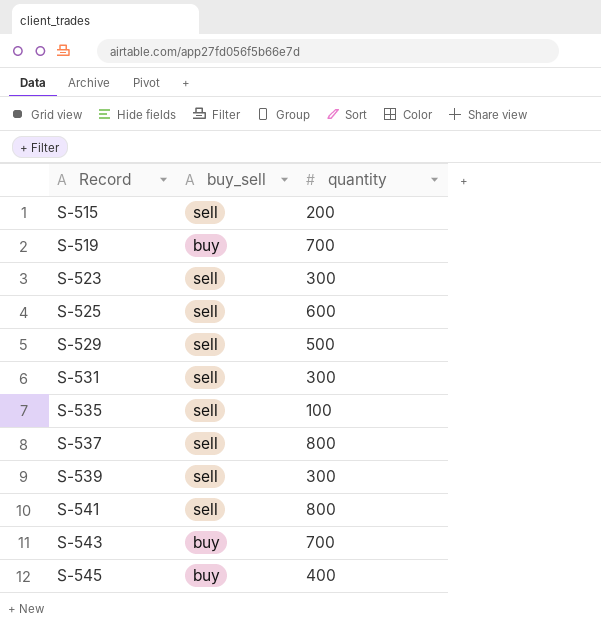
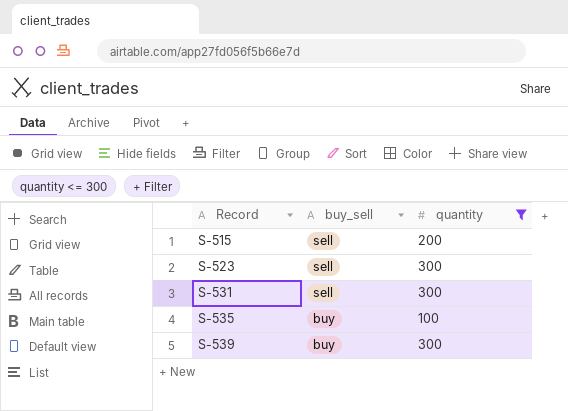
filter: none -> quantity <= 300
S-535 | buy_sell: sell -> buy
S-539 | buy_sell: sell -> buy

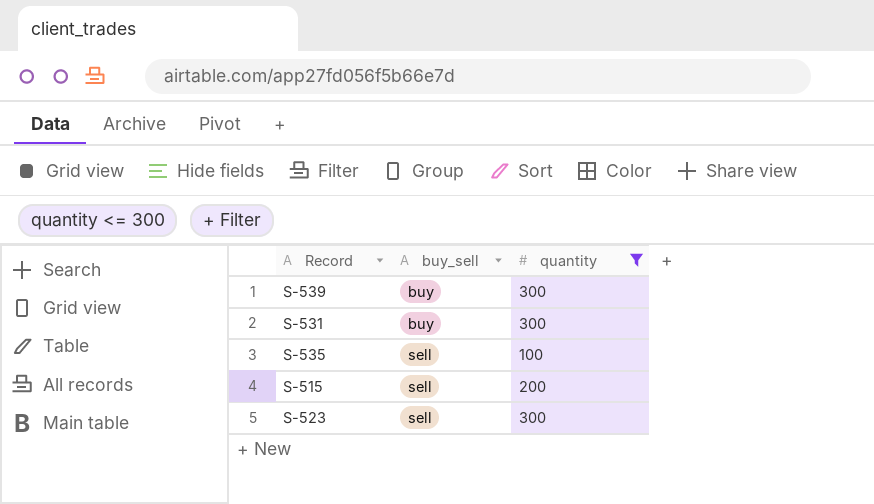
row order: Record ascending -> buy_sell ascending
S-531 | buy_sell: sell -> buy
S-535 | buy_sell: buy -> sell

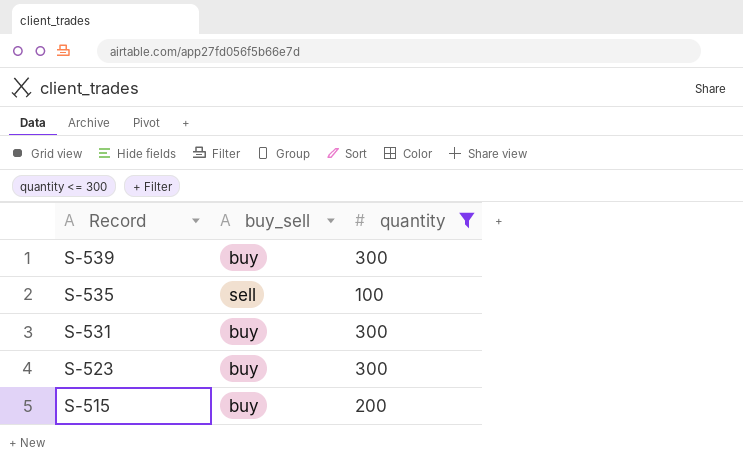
row order: buy_sell ascending -> Record descending
S-523 | buy_sell: sell -> buy
S-515 | buy_sell: sell -> buy

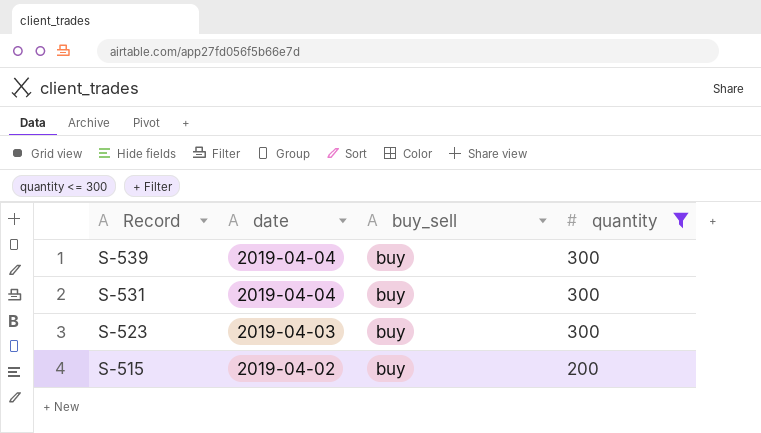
column date | position: none -> 2
row S-535: sell | 100 -> none

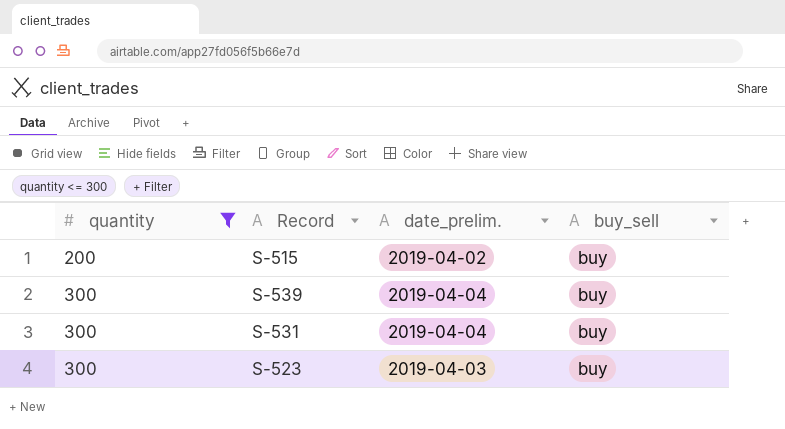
row order: Record descending -> quantity ascending
column quantity | position: 4 -> 1
column name: date -> date_prelim.

